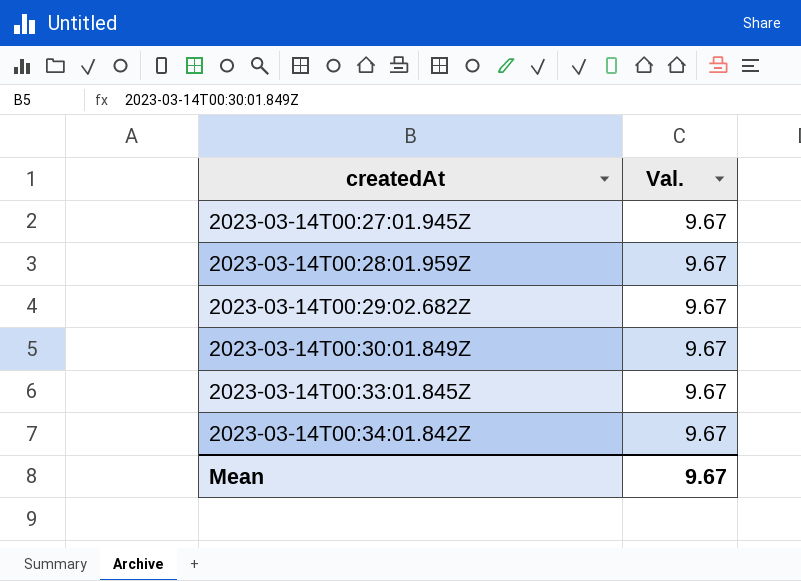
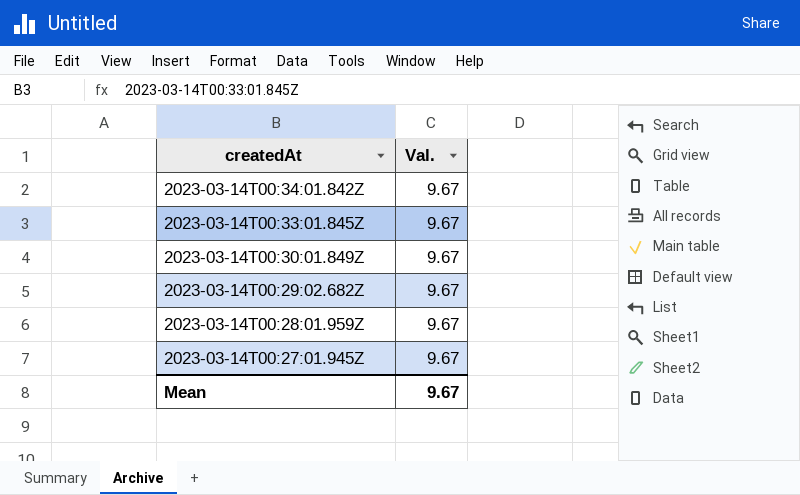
row order: createdAt ascending -> createdAt descending

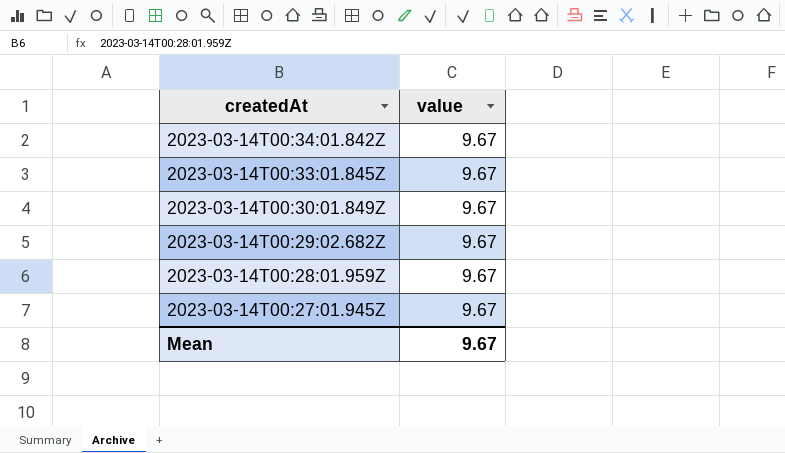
column name: Val. -> value

